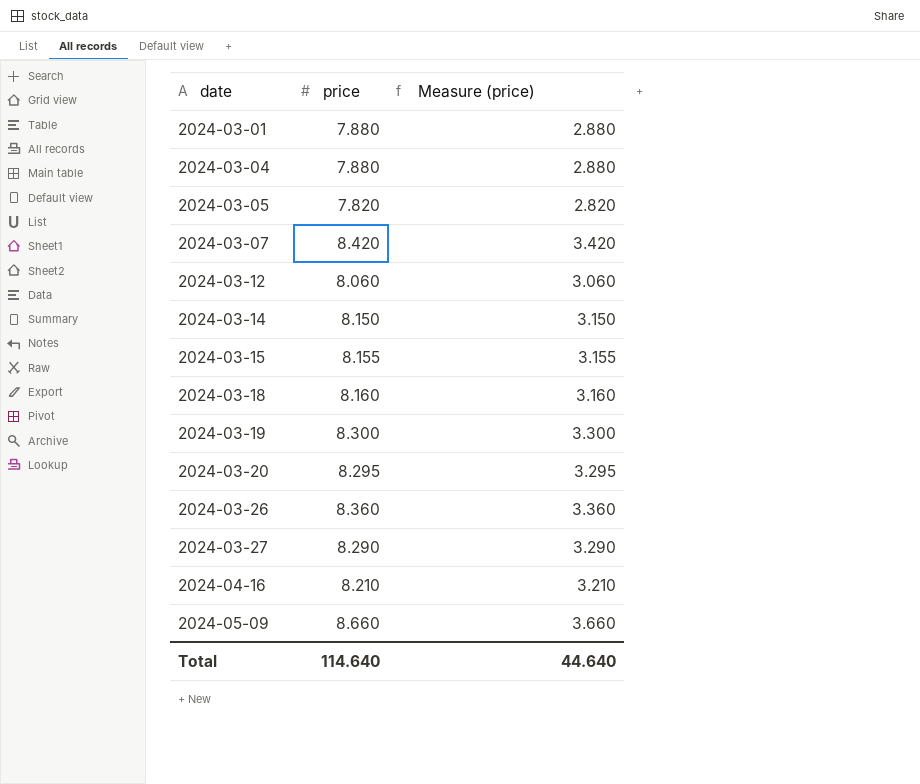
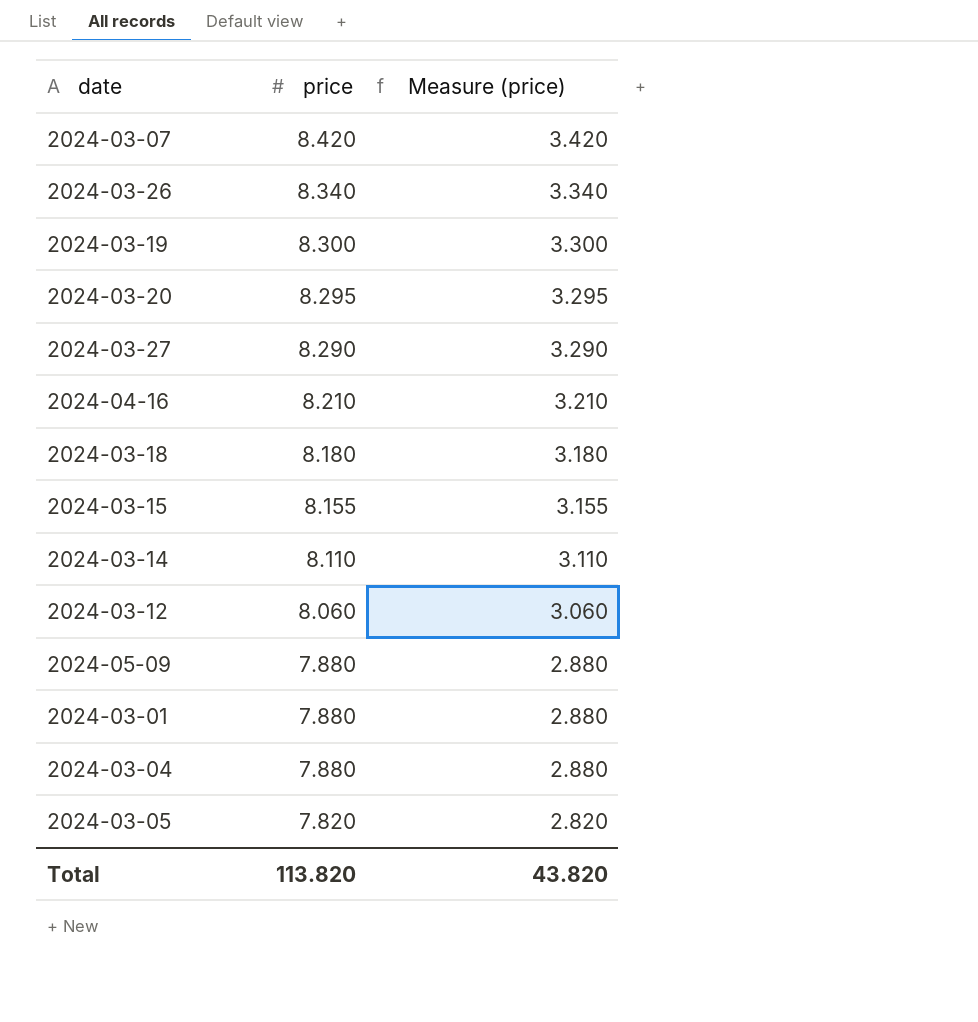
row order: date ascending -> price descending
2024-03-26 | price: 8.360 -> 8.340
2024-03-26 | Measure (price): 3.360 -> 3.340
2024-03-18 | price: 8.160 -> 8.180
2024-03-18 | Measure (price): 3.160 -> 3.180
2024-03-14 | price: 8.150 -> 8.110
2024-03-14 | Measure (price): 3.150 -> 3.110
2024-05-09 | price: 8.660 -> 7.880
2024-05-09 | Measure (price): 3.660 -> 2.880
Total | price: 114.640 -> 113.820
Total | Measure (price): 44.640 -> 43.820

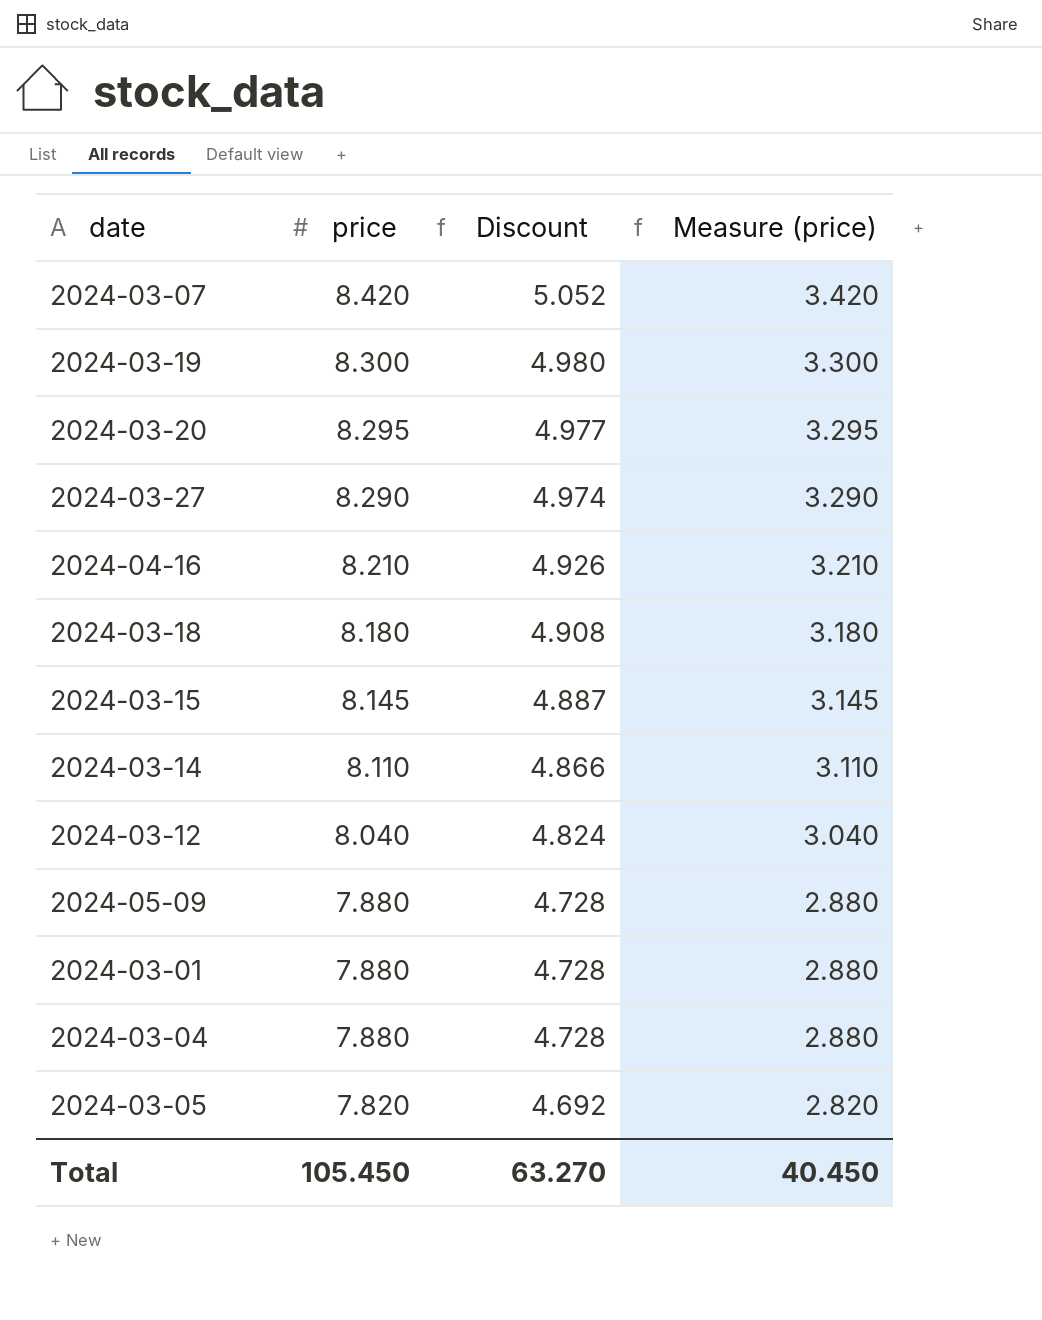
column Discount | formula: none -> [price] * 0.6
row 2024-03-26: 8.340 | 3.340 -> none
2024-03-15 | price: 8.155 -> 8.145
2024-03-15 | Measure (price): 3.155 -> 3.145
2024-03-12 | price: 8.060 -> 8.040
2024-03-12 | Measure (price): 3.060 -> 3.040
Total | price: 113.820 -> 105.450
Total | Measure (price): 43.820 -> 40.450

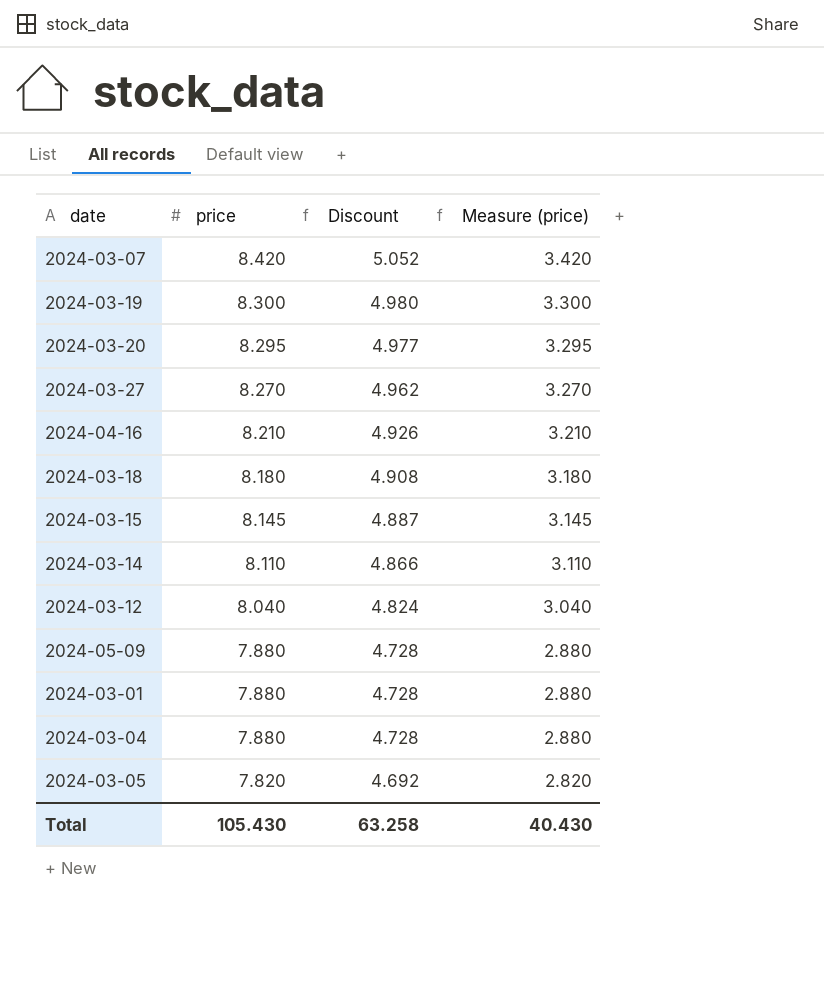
2024-03-27 | price: 8.290 -> 8.270
2024-03-27 | Discount: 4.974 -> 4.962
2024-03-27 | Measure (price): 3.290 -> 3.270
Total | price: 105.450 -> 105.430
Total | Discount: 63.270 -> 63.258
Total | Measure (price): 40.450 -> 40.430

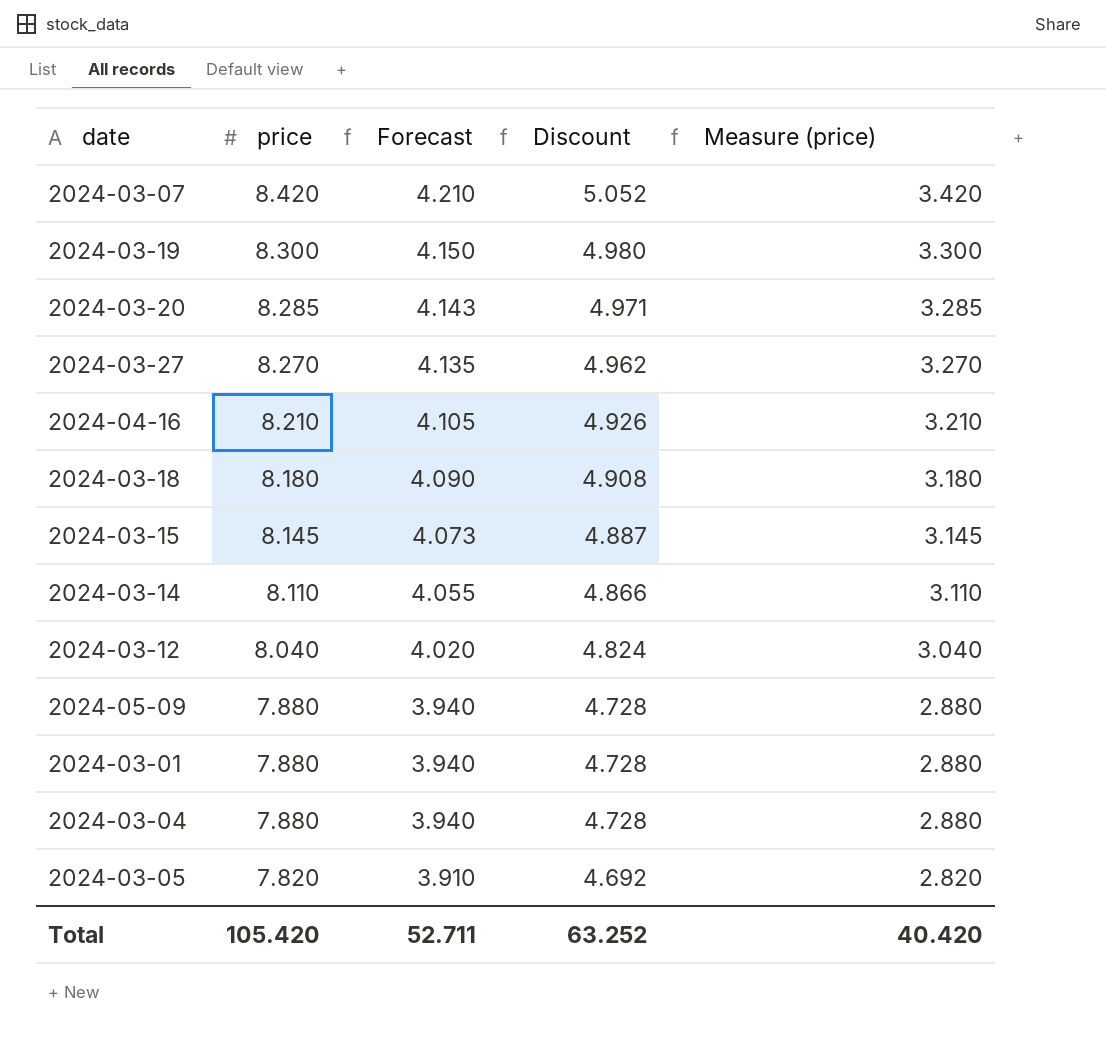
column Forecast | formula: none -> [price] * 0.5
2024-03-20 | price: 8.295 -> 8.285
2024-03-20 | Discount: 4.977 -> 4.971
2024-03-20 | Measure (price): 3.295 -> 3.285
Total | price: 105.430 -> 105.420
Total | Discount: 63.258 -> 63.252
Total | Measure (price): 40.430 -> 40.420

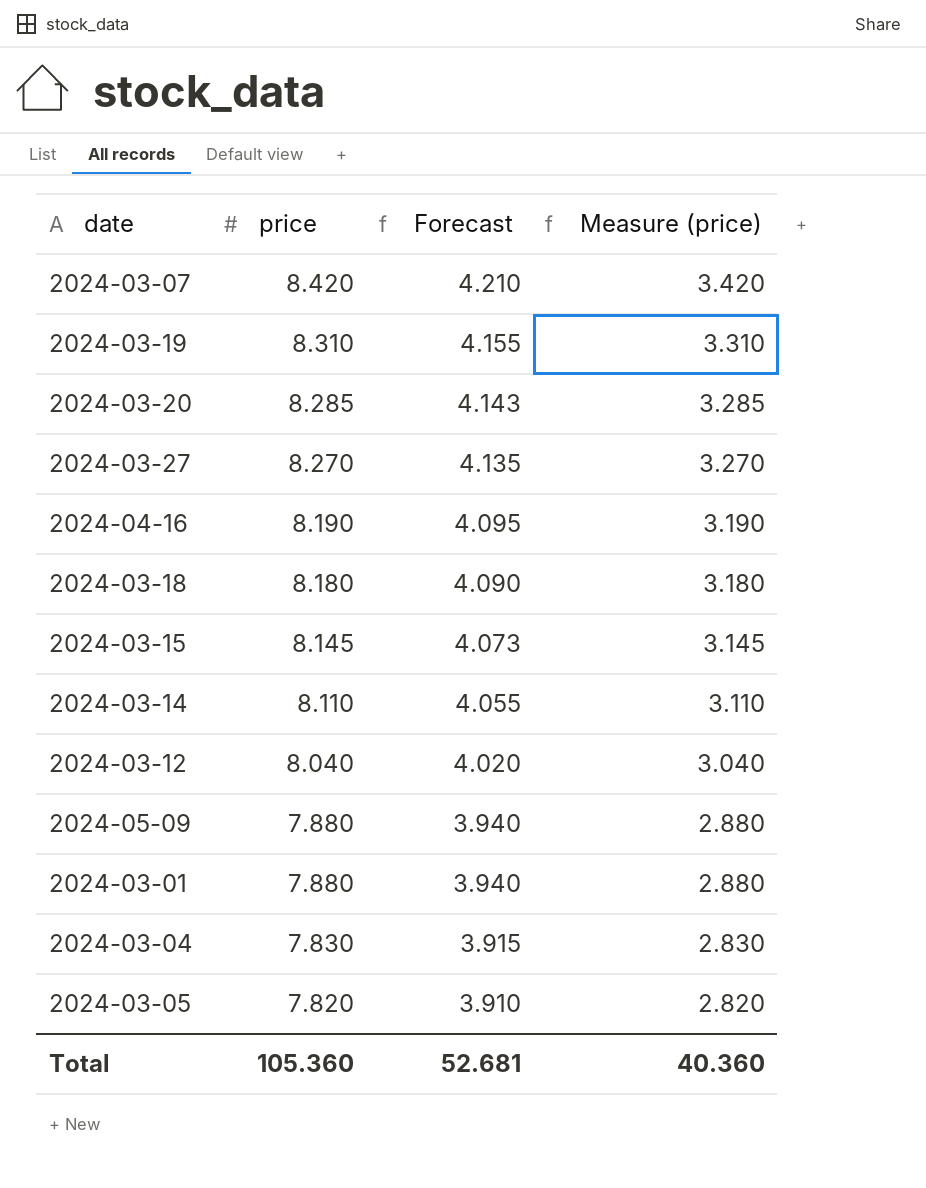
column Discount | formula: [price] * 0.6 -> none
2024-03-19 | price: 8.300 -> 8.310
2024-03-19 | Forecast: 4.150 -> 4.155
2024-03-19 | Measure (price): 3.300 -> 3.310
2024-04-16 | price: 8.210 -> 8.190
2024-04-16 | Forecast: 4.105 -> 4.095
2024-04-16 | Measure (price): 3.210 -> 3.190
2024-03-04 | price: 7.880 -> 7.830
2024-03-04 | Forecast: 3.940 -> 3.915
2024-03-04 | Measure (price): 2.880 -> 2.830
Total | price: 105.420 -> 105.360
Total | Forecast: 52.711 -> 52.681
Total | Measure (price): 40.420 -> 40.360

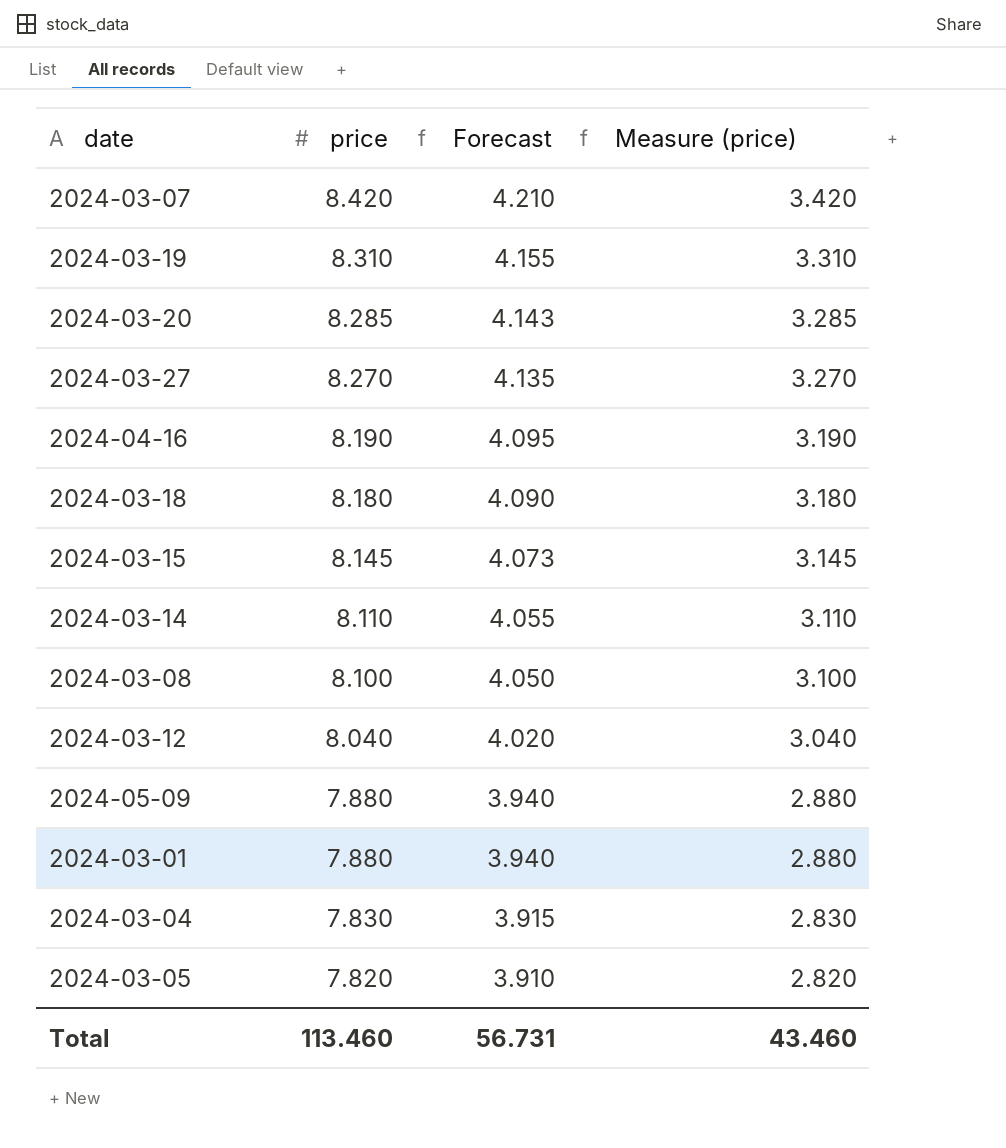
row 2024-03-08: none -> 8.100 | 4.050 | 3.100
Total | price: 105.360 -> 113.460
Total | Forecast: 52.681 -> 56.731
Total | Measure (price): 40.360 -> 43.460

